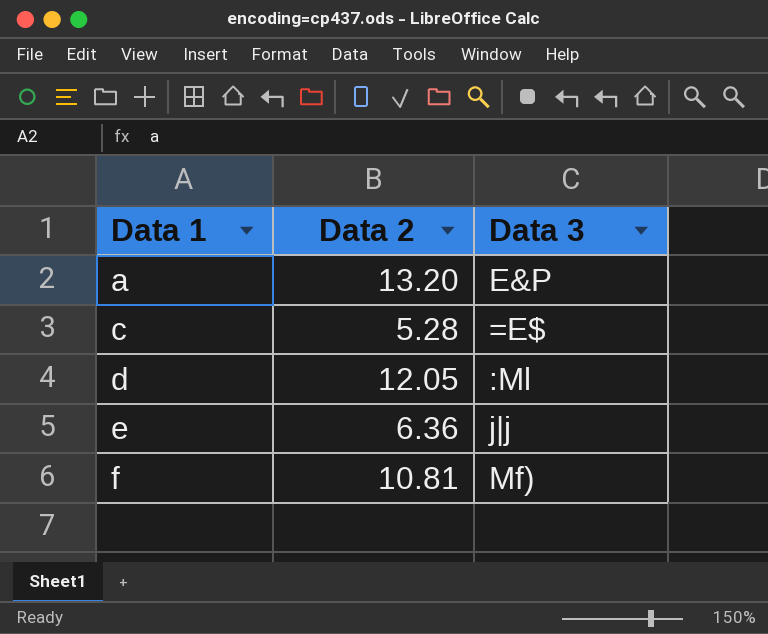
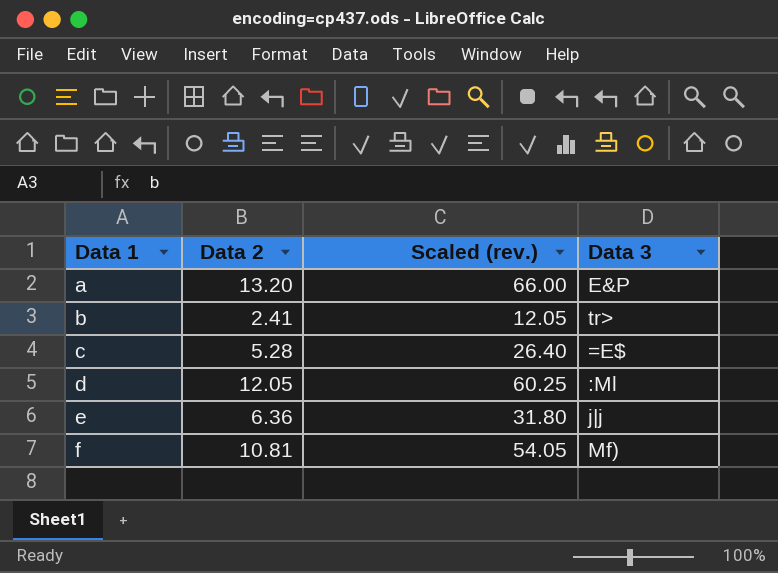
column Scaled (rev.) | formula: none -> [Data 2] * 5
row b: none -> 2.41 | 12.05 | tr>

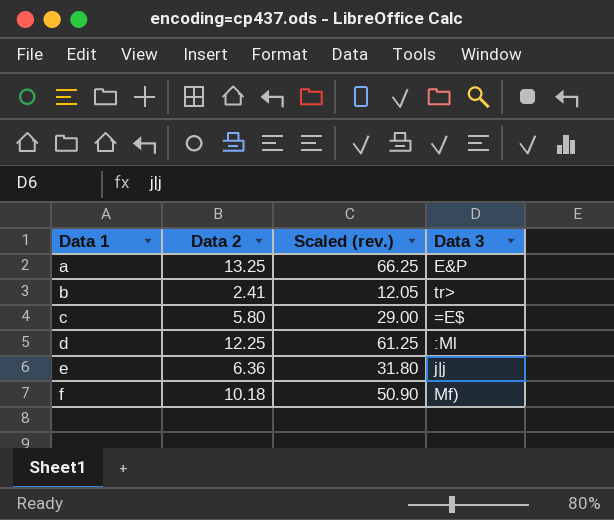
a | Data 2: 13.20 -> 13.25
a | Scaled (rev.): 66.00 -> 66.25
c | Data 2: 5.28 -> 5.80
c | Scaled (rev.): 26.40 -> 29.00
d | Data 2: 12.05 -> 12.25
d | Scaled (rev.): 60.25 -> 61.25
f | Data 2: 10.81 -> 10.18
f | Scaled (rev.): 54.05 -> 50.90

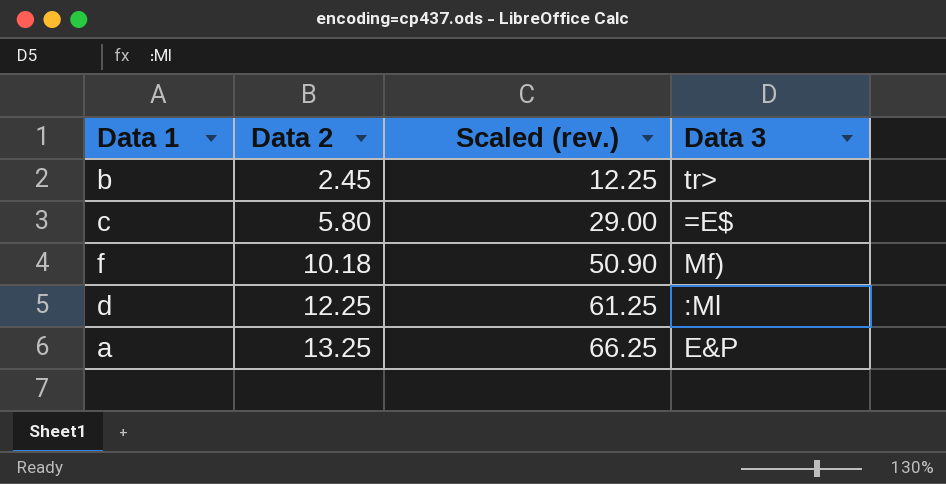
row order: Data 1 ascending -> Data 2 ascending
row e: 6.36 | 31.80 | j|j -> none
b | Data 2: 2.41 -> 2.45
b | Scaled (rev.): 12.05 -> 12.25

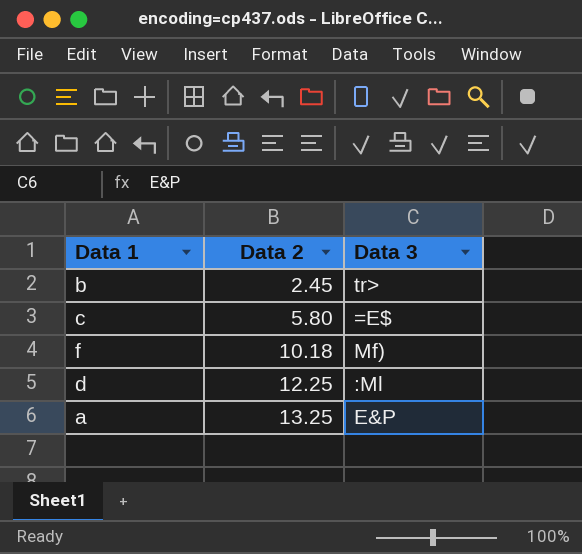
column Scaled (rev.) | formula: [Data 2] * 5 -> none

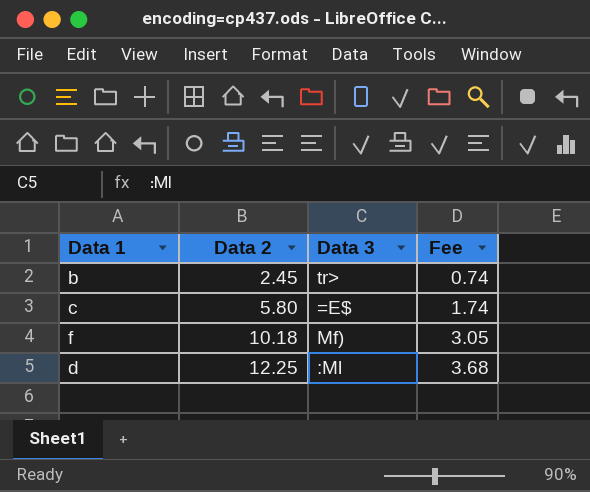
column Fee | formula: none -> [Data 2] * 0.3
row a: 13.25 | E&P -> none

